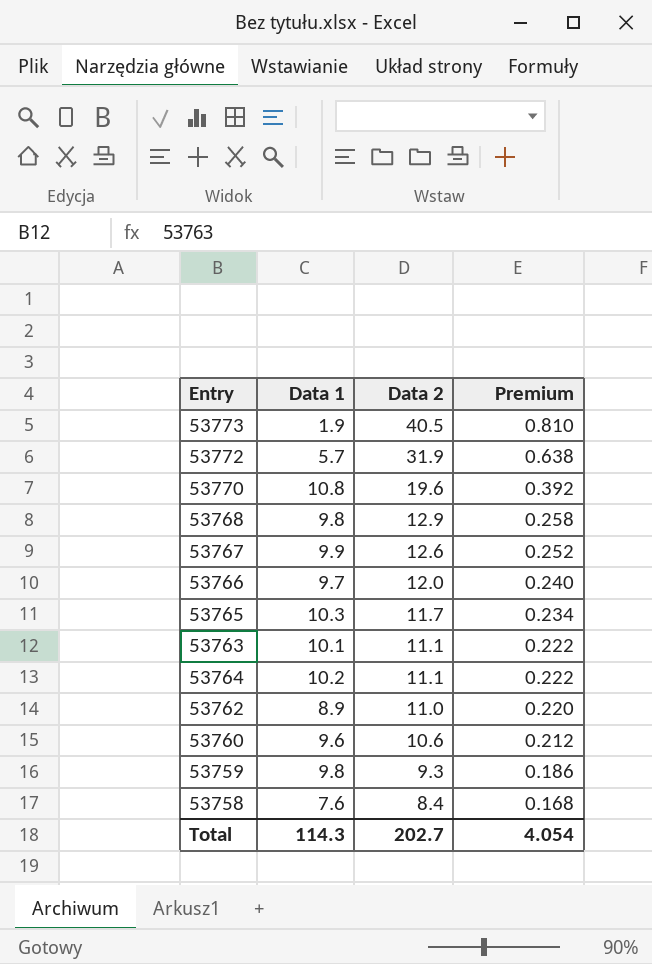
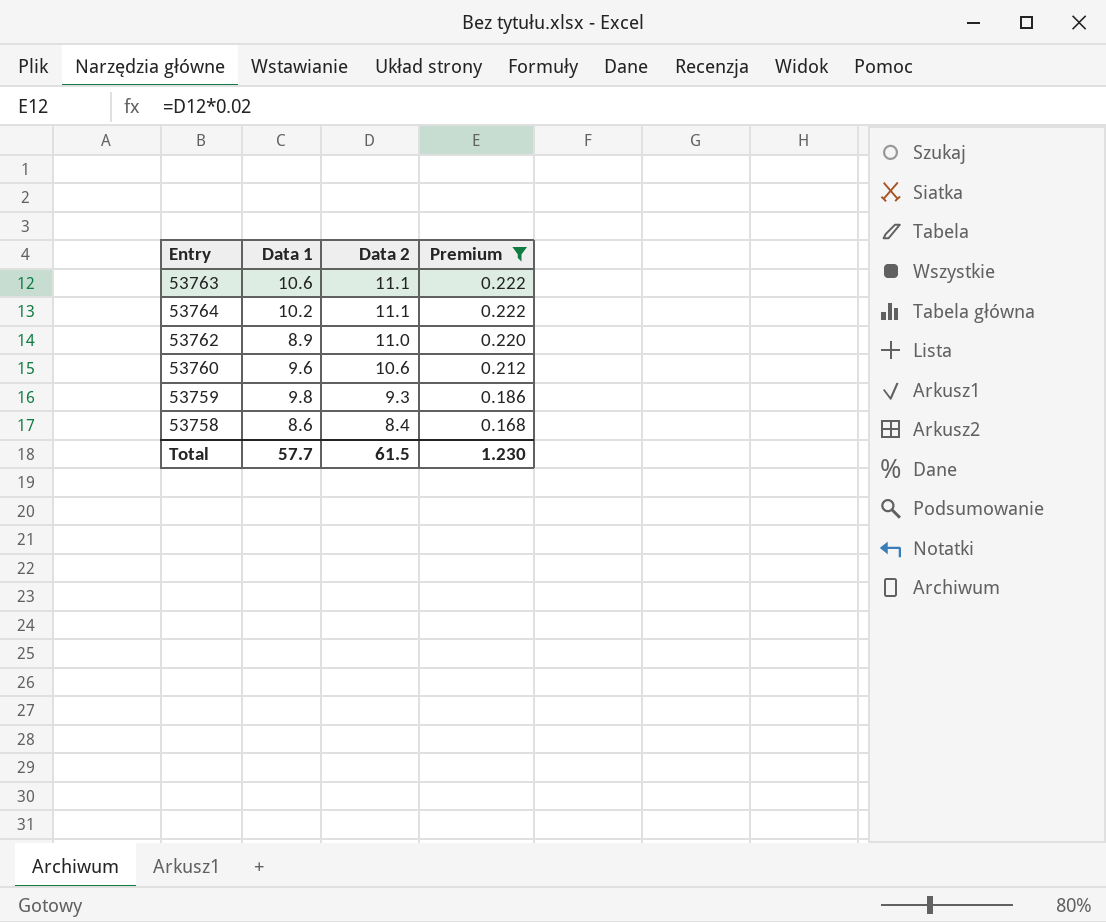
filter: none -> Premium <= 0.222
53763 | Data 1: 10.1 -> 10.6
53758 | Data 1: 7.6 -> 8.6
Total | Data 1: 114.3 -> 57.7
Total | Data 2: 202.7 -> 61.5
Total | Premium: 4.054 -> 1.230

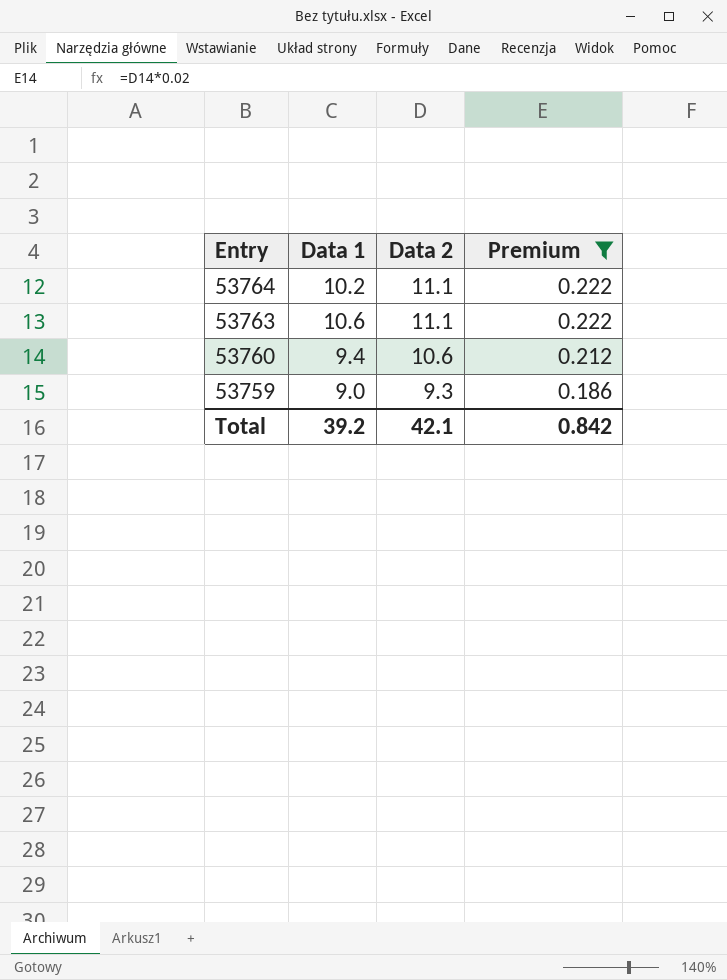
row order: Data 2 descending -> Entry descending
row 53762: 8.9 | 11.0 | 0.220 -> none
row 53758: 8.6 | 8.4 | 0.168 -> none
53760 | Data 1: 9.6 -> 9.4
53759 | Data 1: 9.8 -> 9.0
Total | Data 1: 57.7 -> 39.2
Total | Data 2: 61.5 -> 42.1
Total | Premium: 1.230 -> 0.842

